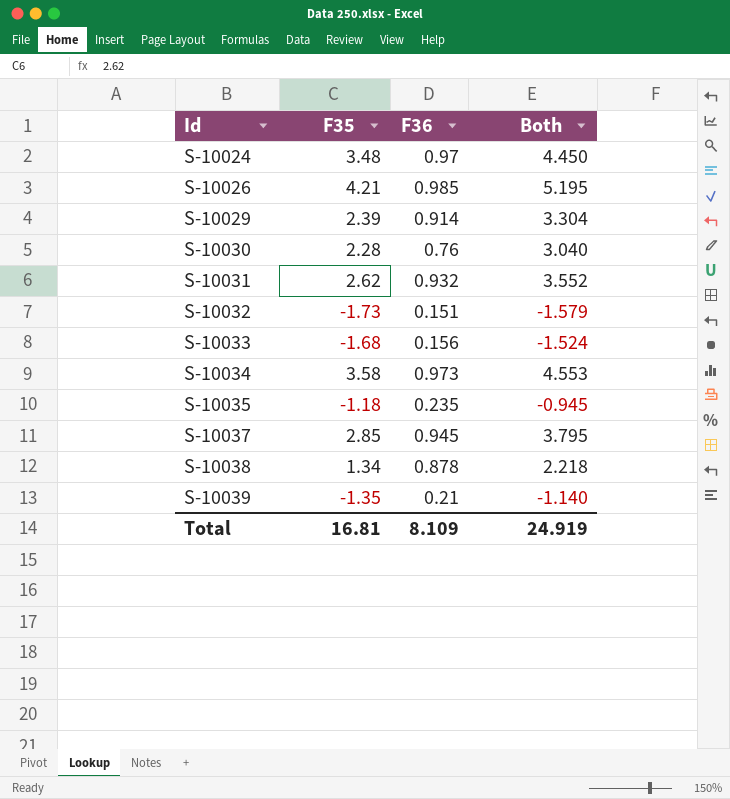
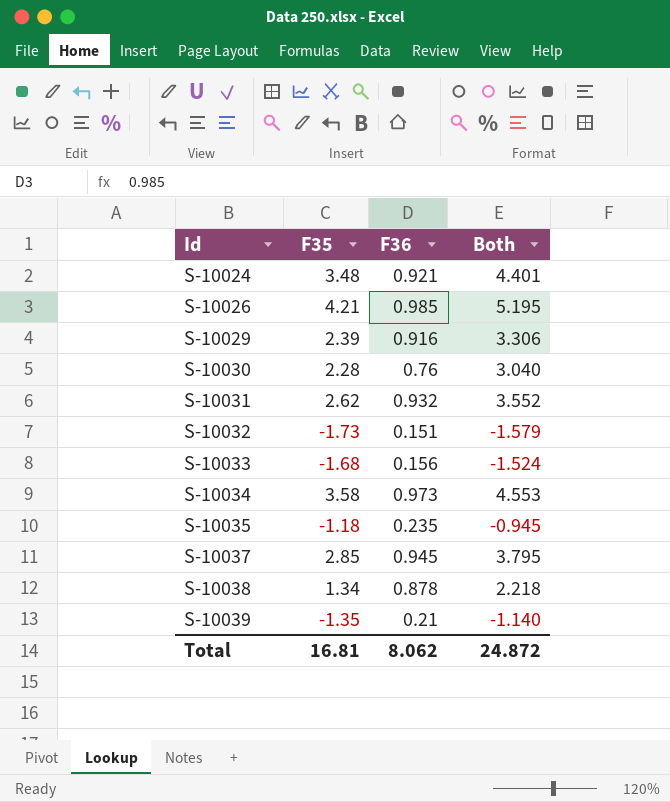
S-10024 | F36: 0.97 -> 0.921
S-10024 | Both: 4.450 -> 4.401
S-10029 | F36: 0.914 -> 0.916
S-10029 | Both: 3.304 -> 3.306
Total | F36: 8.109 -> 8.062
Total | Both: 24.919 -> 24.872

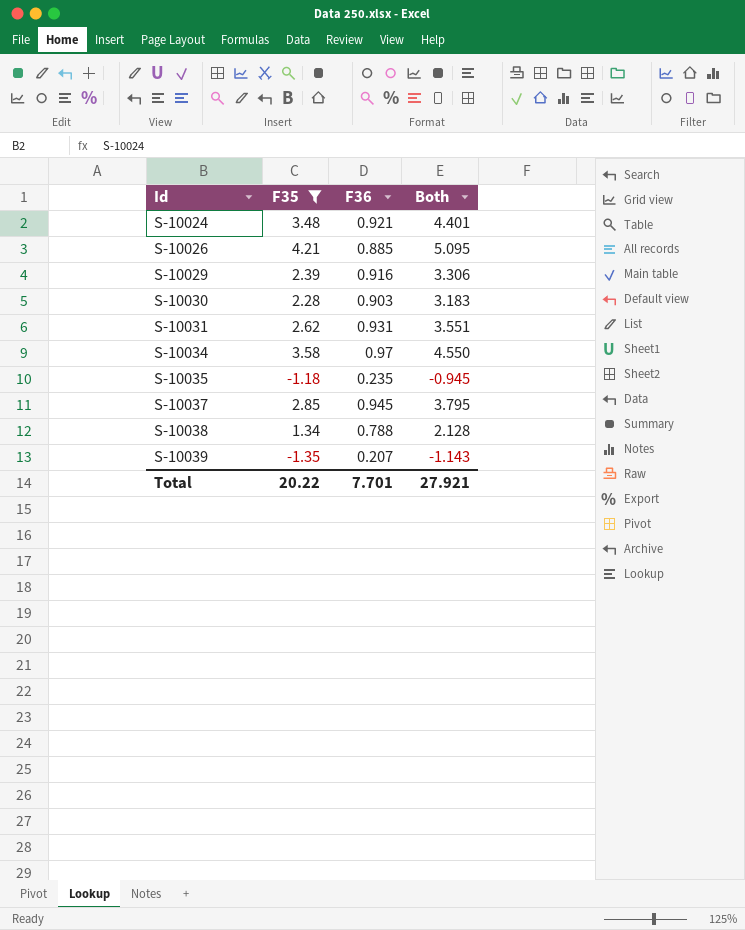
filter: none -> F35 >= -1.35
S-10026 | F36: 0.985 -> 0.885
S-10026 | Both: 5.195 -> 5.095
S-10030 | F36: 0.76 -> 0.903
S-10030 | Both: 3.040 -> 3.183
S-10031 | F36: 0.932 -> 0.931
S-10031 | Both: 3.552 -> 3.551
S-10034 | F36: 0.973 -> 0.97
S-10034 | Both: 4.553 -> 4.550
S-10038 | F36: 0.878 -> 0.788
S-10038 | Both: 2.218 -> 2.128
S-10039 | F36: 0.21 -> 0.207
S-10039 | Both: -1.140 -> -1.143
Total | F35: 16.81 -> 20.22
Total | F36: 8.062 -> 7.701
Total | Both: 24.872 -> 27.921

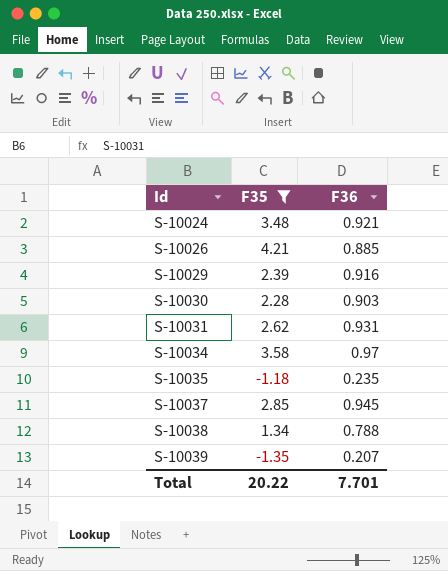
column Both | formula: [F35] + [F36] -> none

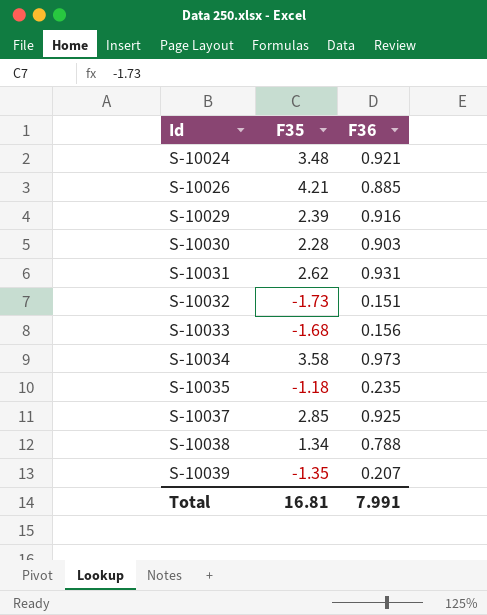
filter: F35 >= -1.35 -> none
S-10034 | F36: 0.97 -> 0.973
S-10037 | F36: 0.945 -> 0.925
Total | F35: 20.22 -> 16.81
Total | F36: 7.701 -> 7.991

